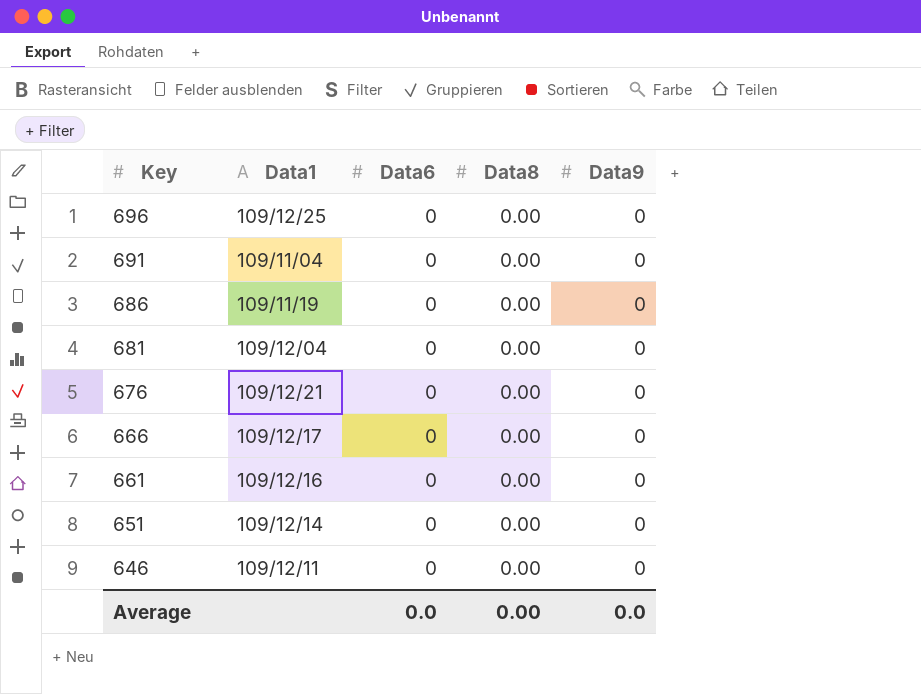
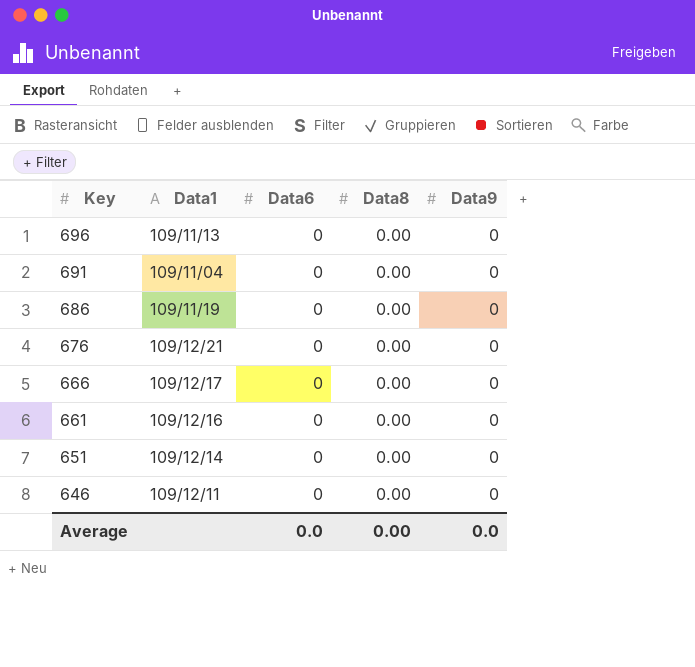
row 681: 109/12/04 | 0 | 0.00 | 0 -> none
696 | Data1: 109/12/25 -> 109/11/13

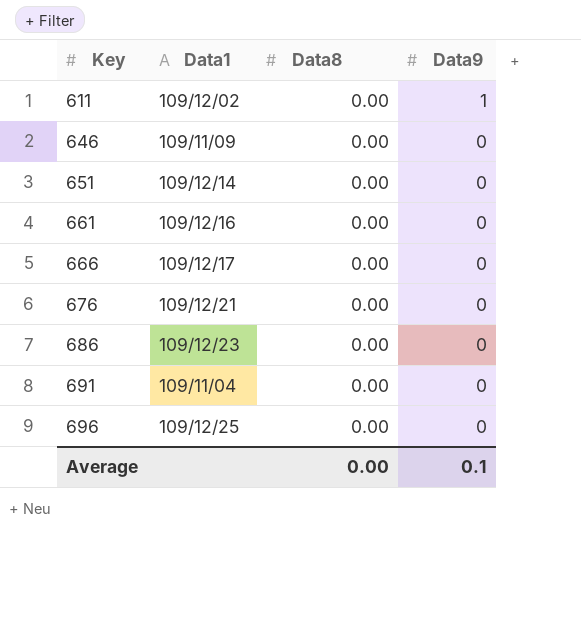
row order: Key descending -> Key ascending
column Data6 | position: 3 -> none
row 611: none -> 109/12/02 | 0.00 | 1
646 | Data1: 109/12/11 -> 109/11/09
686 | Data1: 109/11/19 -> 109/12/23
696 | Data1: 109/11/13 -> 109/12/25
Average | Data9: 0.0 -> 0.1

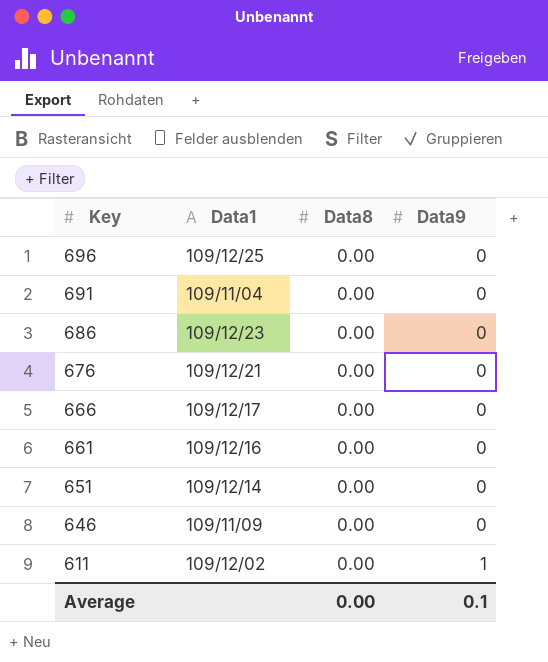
row order: Key ascending -> Key descending

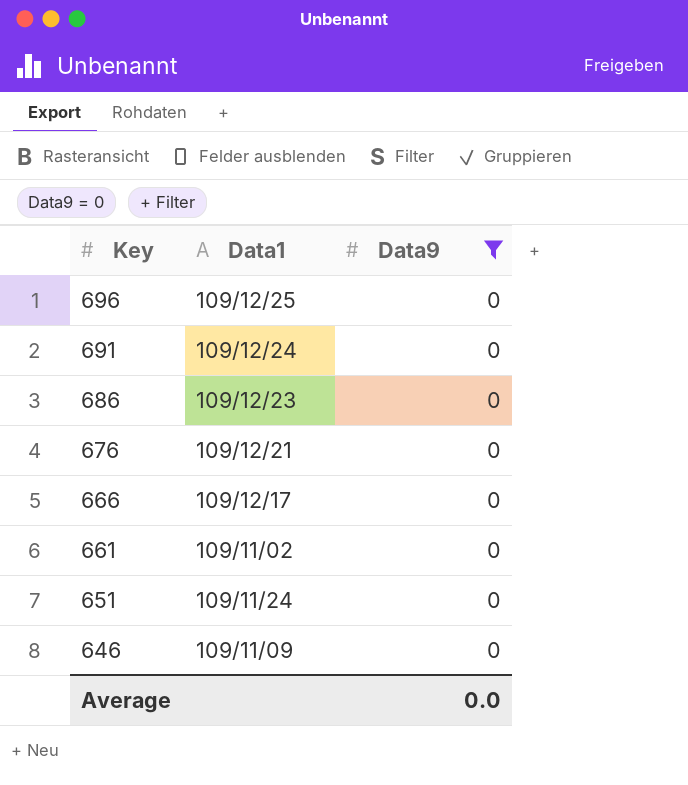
filter: none -> Data9 = 0
column Data8 | position: 3 -> none
691 | Data1: 109/11/04 -> 109/12/24
661 | Data1: 109/12/16 -> 109/11/02
651 | Data1: 109/12/14 -> 109/11/24
Average | Data9: 0.1 -> 0.0

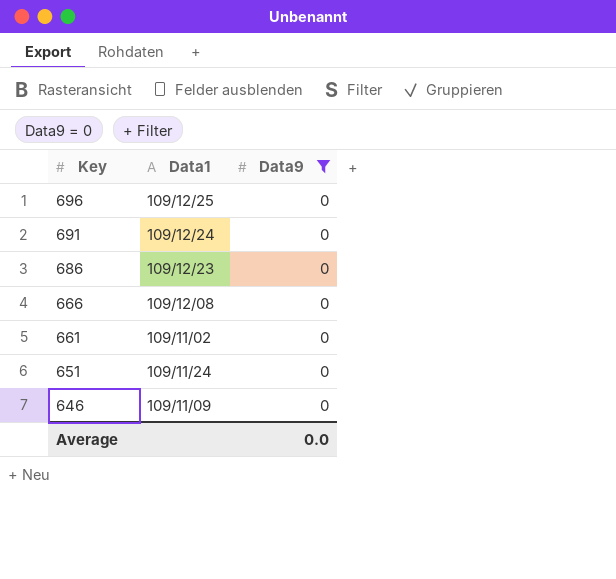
row 676: 109/12/21 | 0 -> none
666 | Data1: 109/12/17 -> 109/12/08

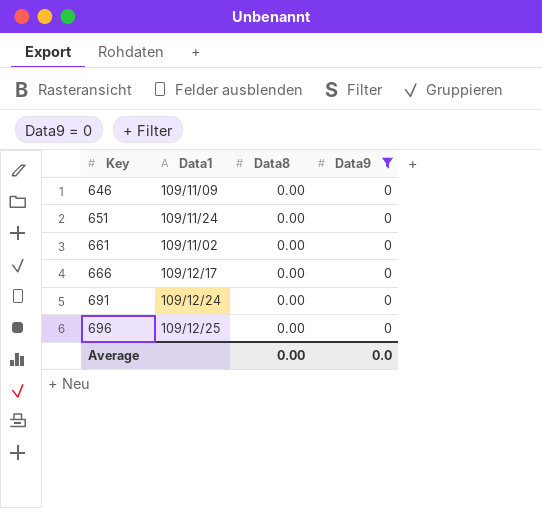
row order: Key descending -> Key ascending
column Data8 | position: none -> 3
row 686: 109/12/23 | 0 -> none
666 | Data1: 109/12/08 -> 109/12/17

